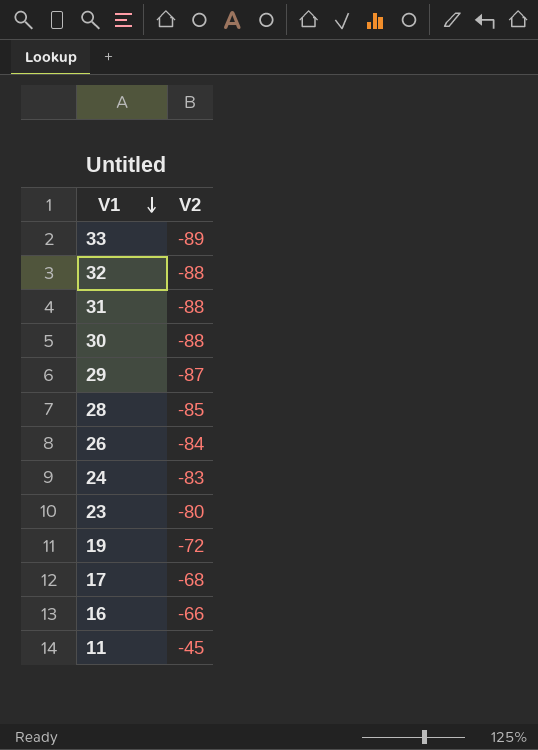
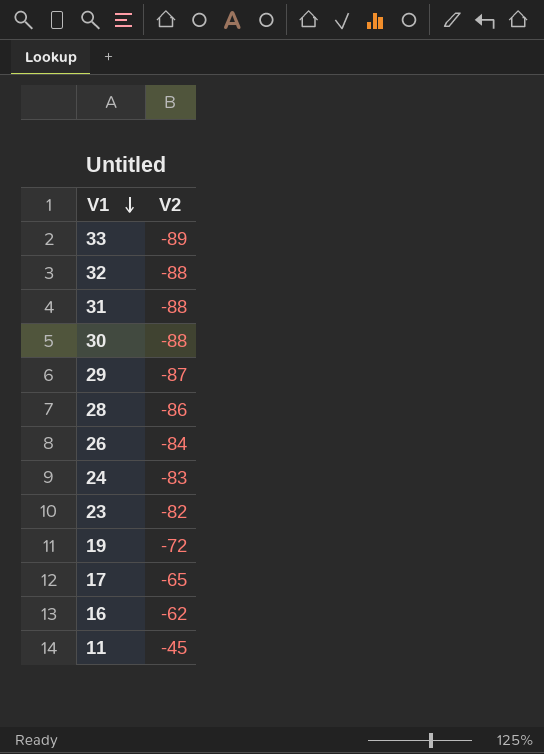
28 | V2: -85 -> -86
23 | V2: -80 -> -82
17 | V2: -68 -> -65
16 | V2: -66 -> -62

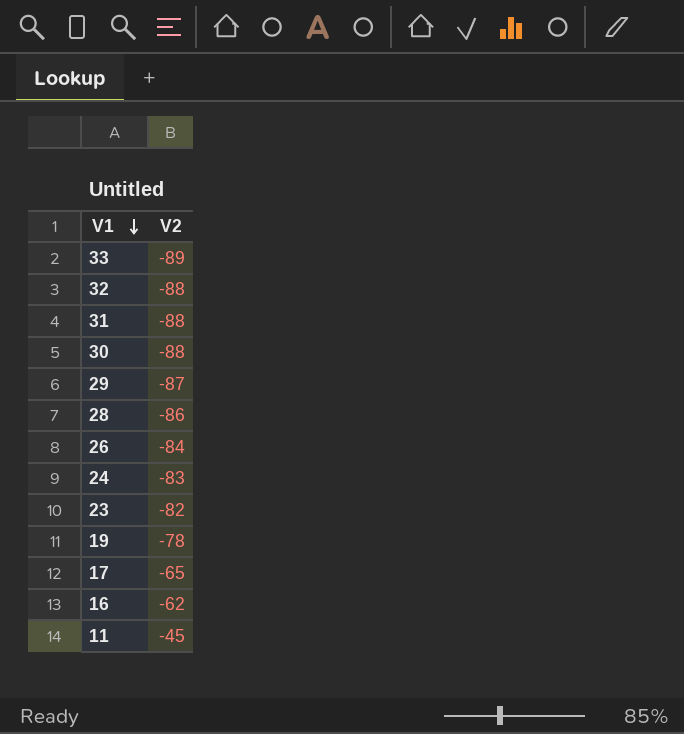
19 | V2: -72 -> -78

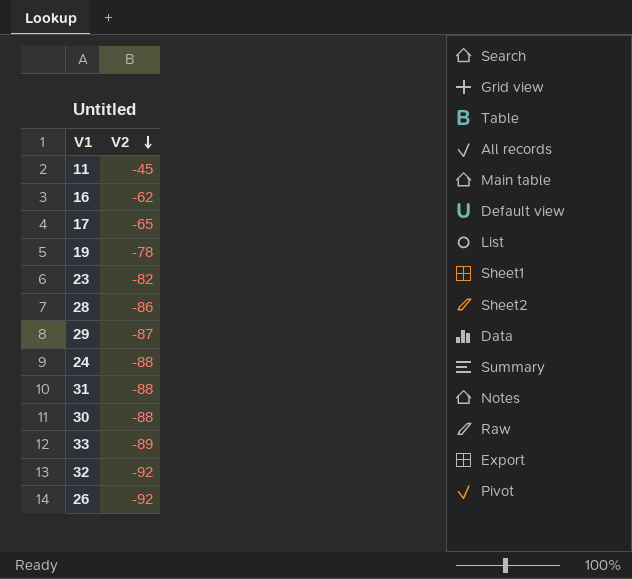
row order: V1 descending -> V2 descending
24 | V2: -83 -> -88
32 | V2: -88 -> -92
26 | V2: -84 -> -92

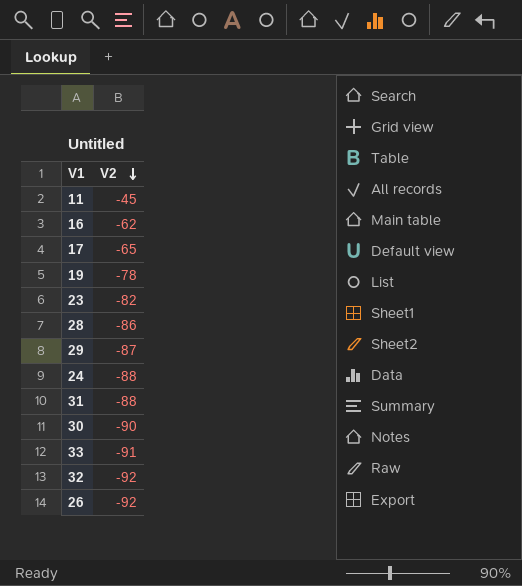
30 | V2: -88 -> -90
33 | V2: -89 -> -91

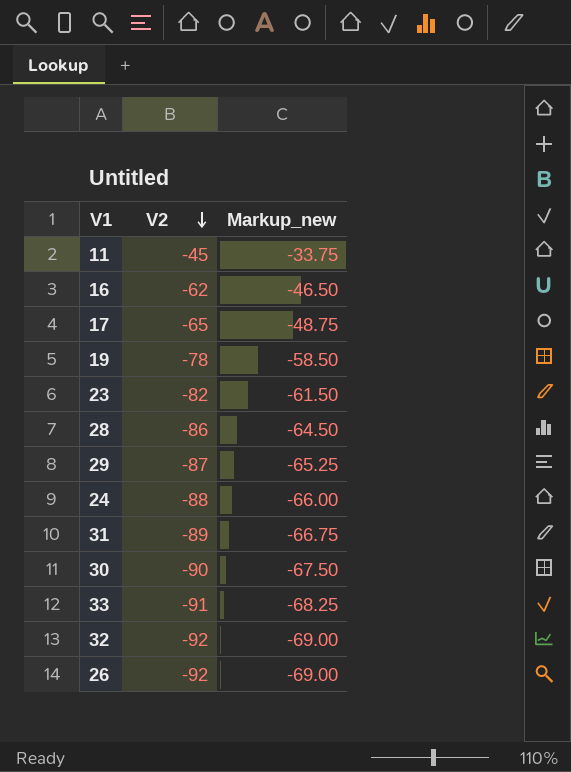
column Markup_new | formula: none -> [V2] * 0.75
31 | V2: -88 -> -89

